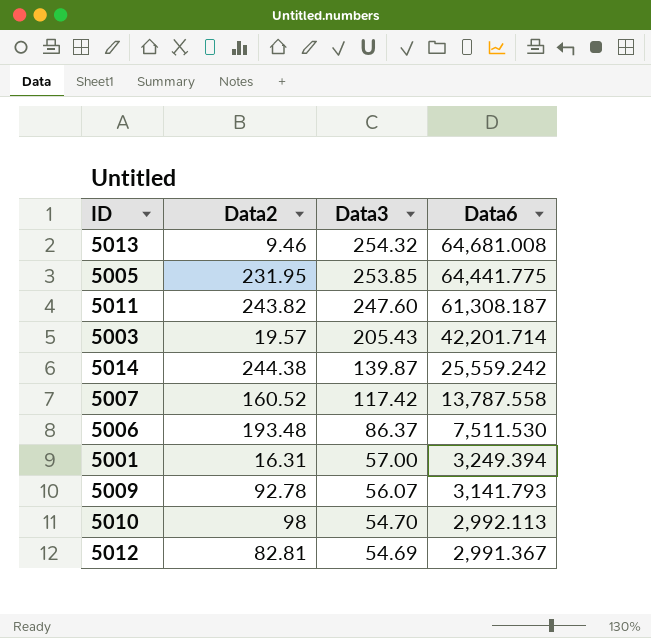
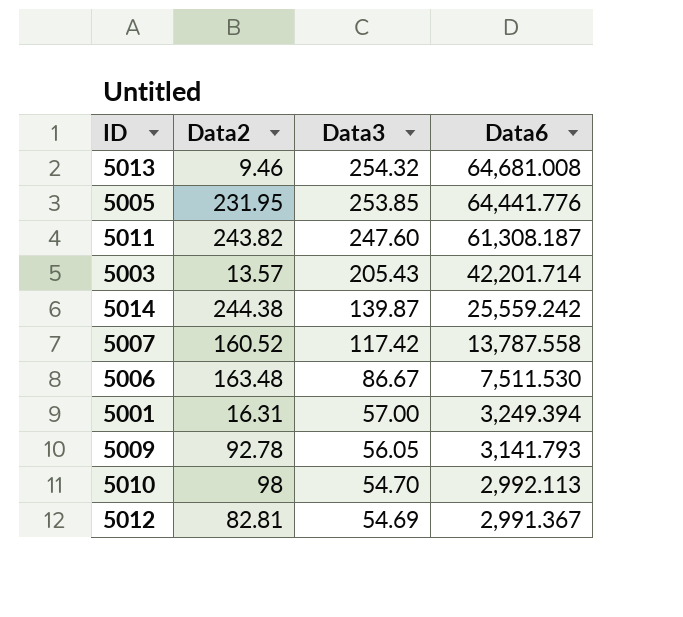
5005 | Data6: 64,441.775 -> 64,441.776
5003 | Data2: 19.57 -> 13.57
5006 | Data2: 193.48 -> 163.48
5006 | Data3: 86.37 -> 86.67
5009 | Data3: 56.07 -> 56.05

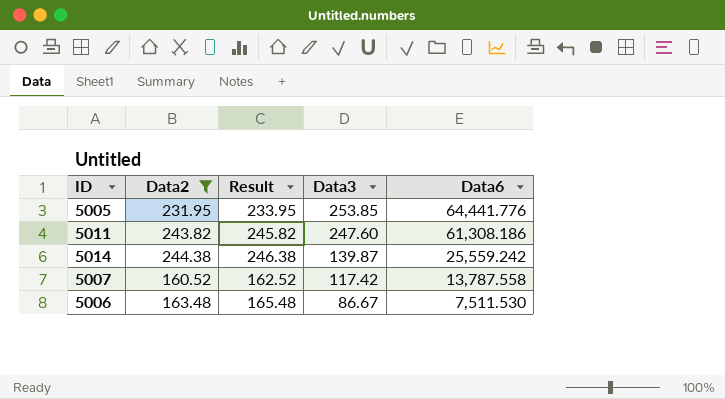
filter: none -> Data2 >= 160.52
column Result | formula: none -> [Data2] + 2
5011 | Data6: 61,308.187 -> 61,308.186

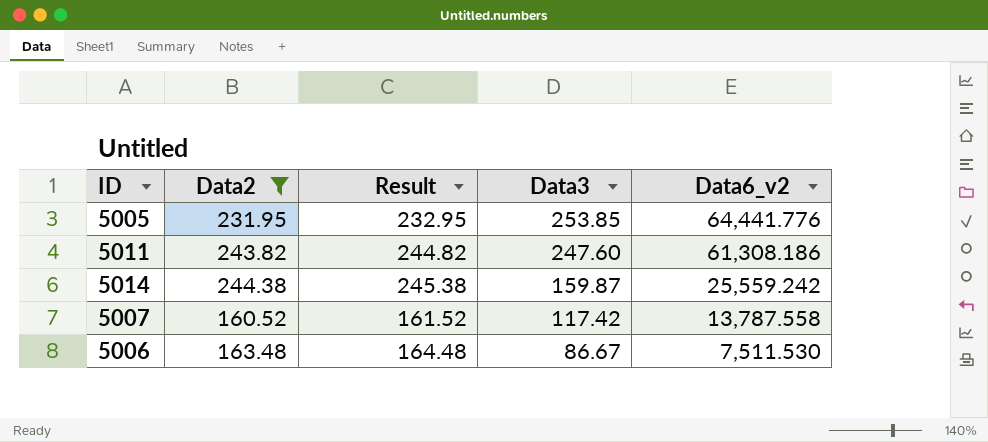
column Result | formula: [Data2] + 2 -> [Data2] + 1
column name: Data6 -> Data6_v2
5014 | Data3: 139.87 -> 159.87

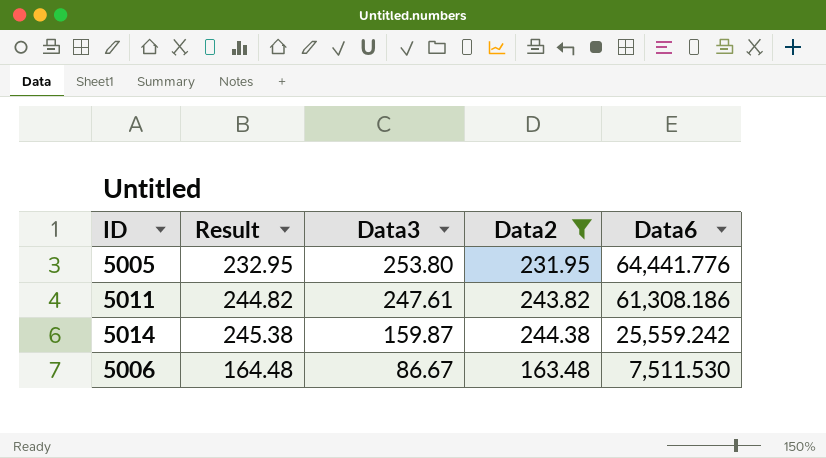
column Data2 | position: 2 -> 4
column name: Data6_v2 -> Data6
row 5007: 160.52 | 161.52 | 117.42 | 13,787.558 -> none
5005 | Data3: 253.85 -> 253.80
5011 | Data3: 247.60 -> 247.61

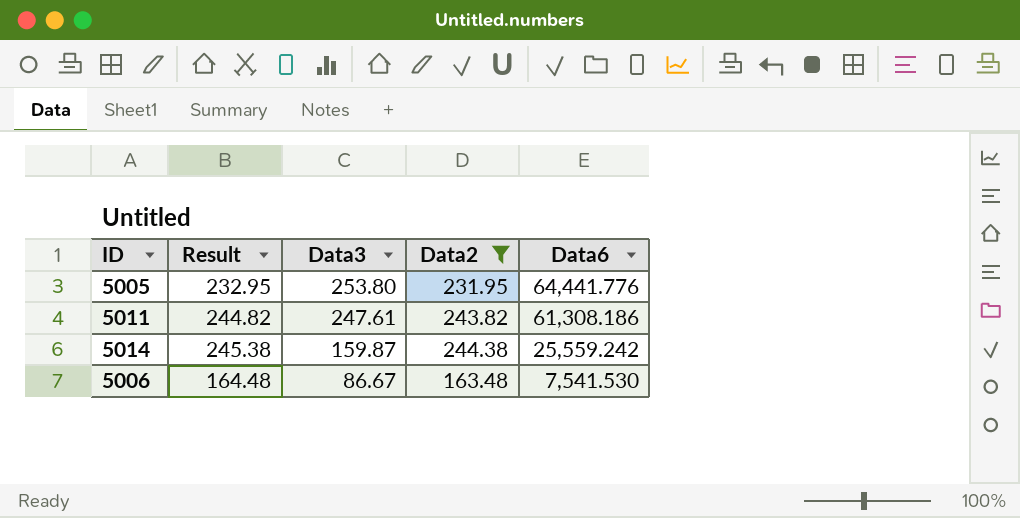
5006 | Data6: 7,511.530 -> 7,541.530

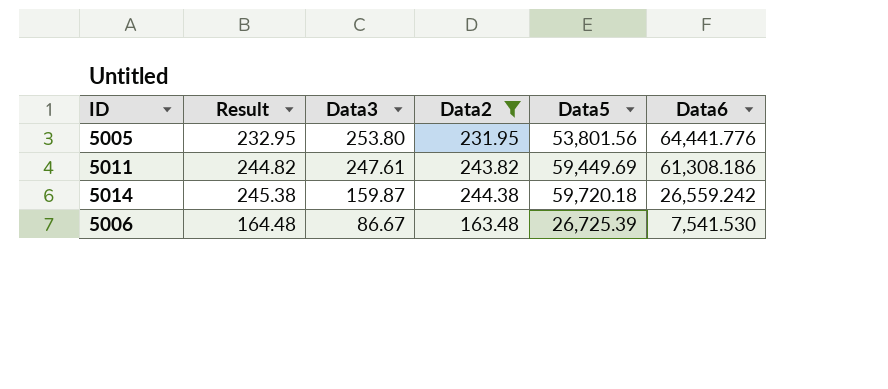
column Data5 | position: none -> 5
5014 | Data6: 25,559.242 -> 26,559.242

